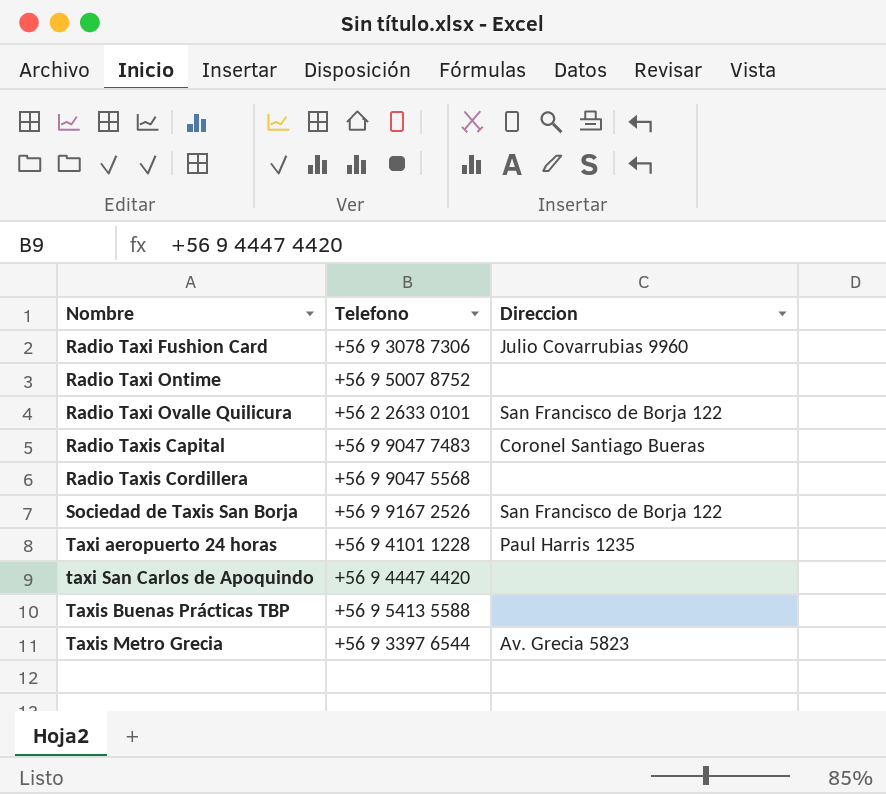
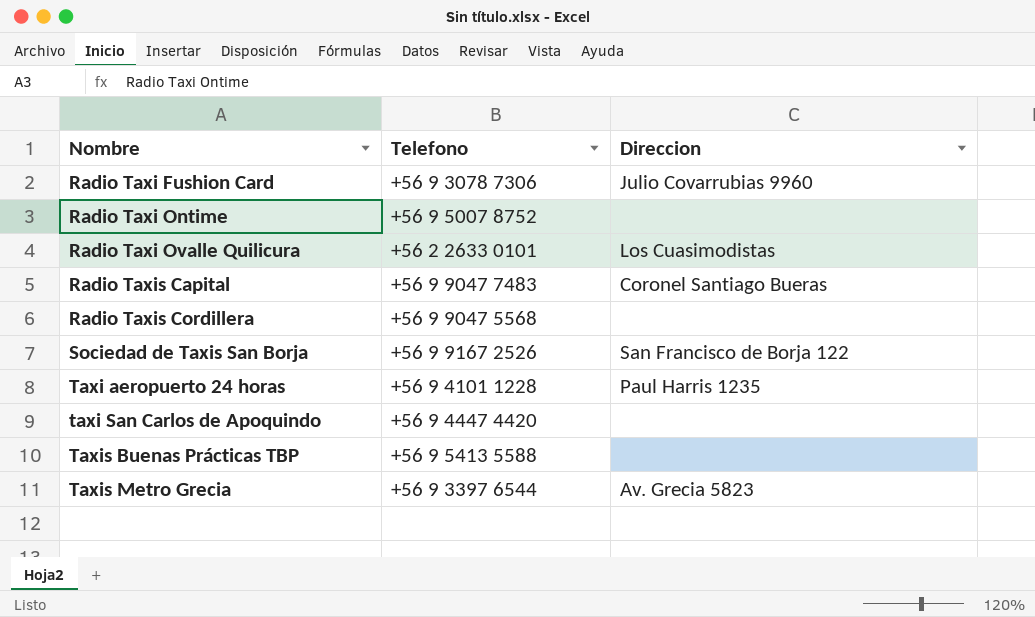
Radio Taxi Ovalle Quilicura | Direccion: San Francisco de Borja 122 -> Los Cuasimodistas

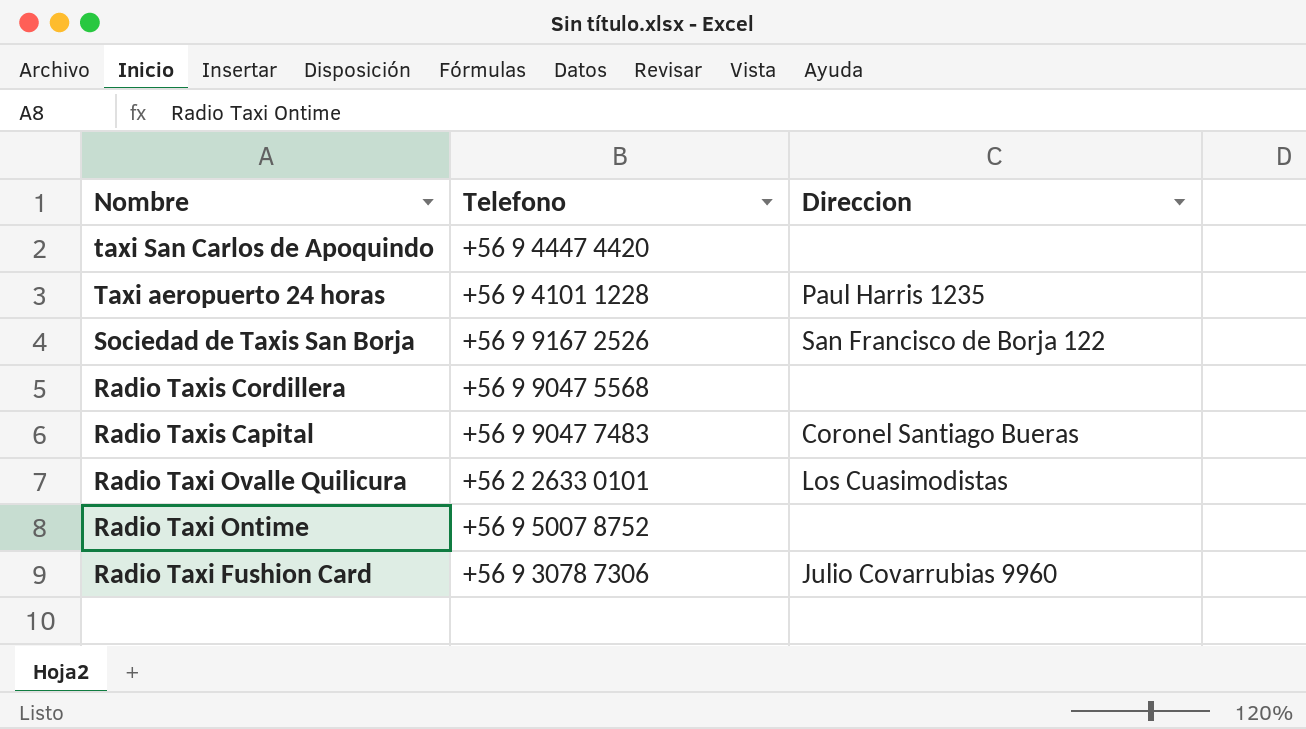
row order: Nombre ascending -> Nombre descending
row Taxis Buenas Prácticas TBP: +56 9 5413 5588 | none -> none
row Taxis Metro Grecia: +56 9 3397 6544 | Av. Grecia 5823 -> none

